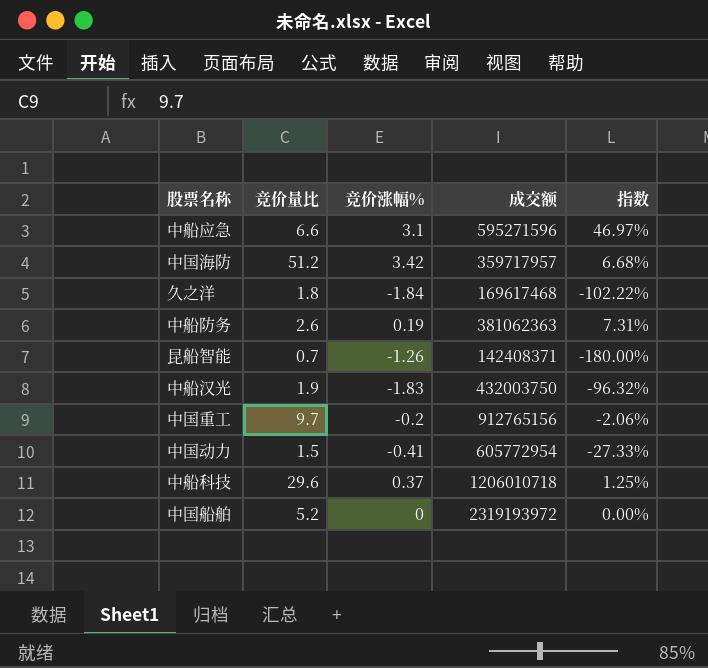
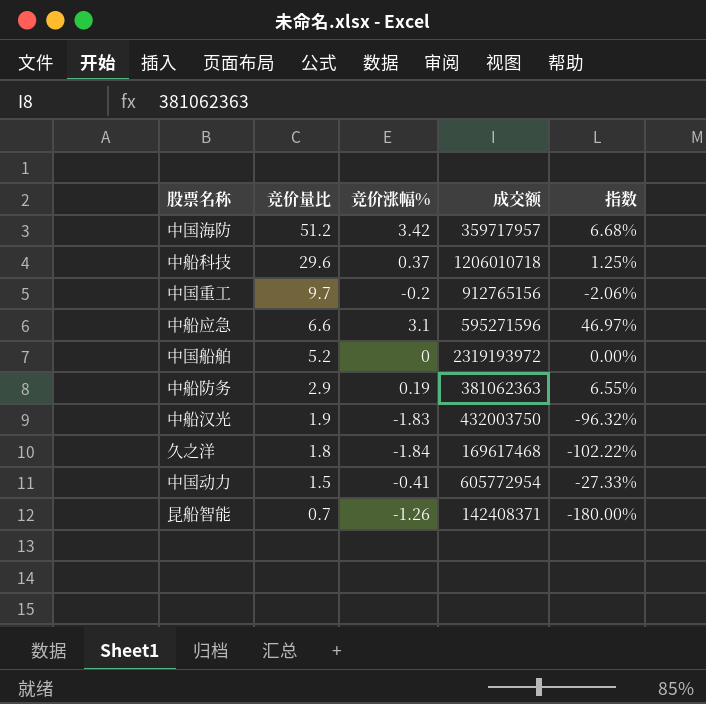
row order: none -> 竞价量比 descending
中船防务 | 竞价量比: 2.6 -> 2.9
中船防务 | 指数: 7.31% -> 6.55%

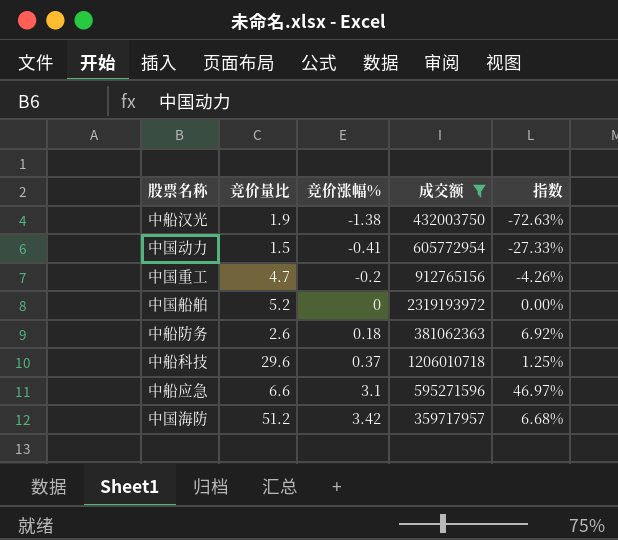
filter: none -> 成交额 >= 359717957
row order: 竞价量比 descending -> 竞价涨幅% ascending
中船汉光 | 竞价涨幅%: -1.83 -> -1.38
中船汉光 | 指数: -96.32% -> -72.63%
中国重工 | 竞价量比: 9.7 -> 4.7
中国重工 | 指数: -2.06% -> -4.26%
中船防务 | 竞价量比: 2.9 -> 2.6
中船防务 | 竞价涨幅%: 0.19 -> 0.18
中船防务 | 指数: 6.55% -> 6.92%

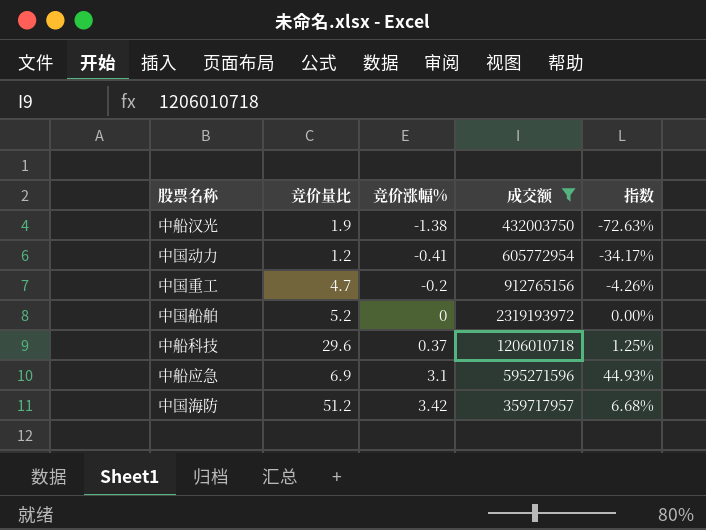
row 中船防务: 2.6 | 0.18 | 381062363 | 6.92% -> none
中国动力 | 竞价量比: 1.5 -> 1.2
中国动力 | 指数: -27.33% -> -34.17%
中船应急 | 竞价量比: 6.6 -> 6.9
中船应急 | 指数: 46.97% -> 44.93%

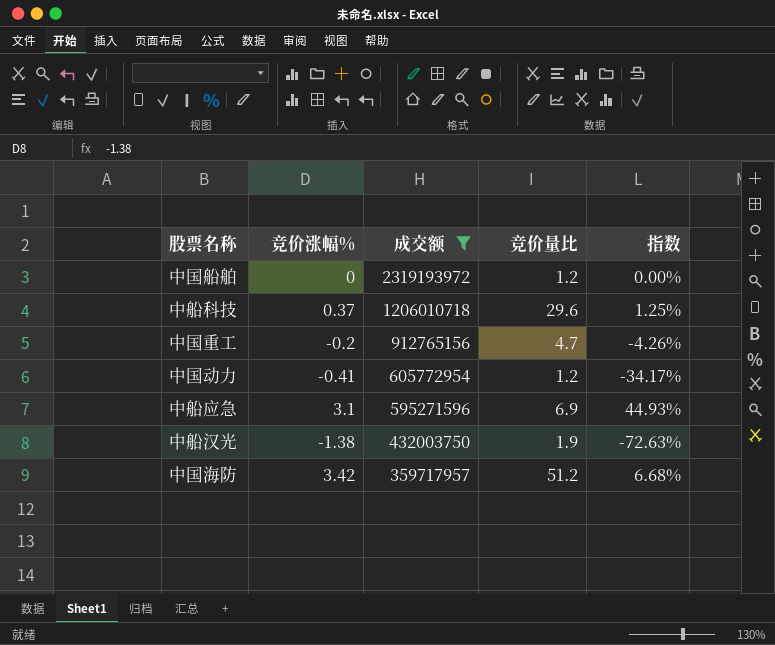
row order: 竞价涨幅% ascending -> 成交额 descending
column 竞价量比 | position: 2 -> 4
中国船舶 | 竞价量比: 5.2 -> 1.2

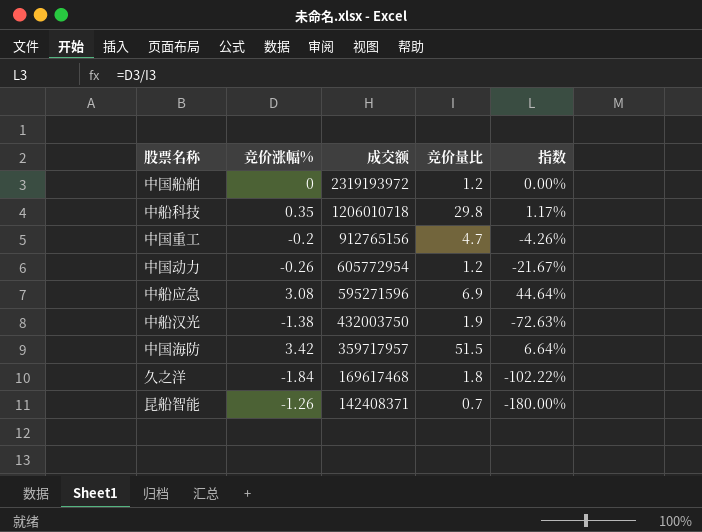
filter: 成交额 >= 359717957 -> none
中船科技 | 竞价涨幅%: 0.37 -> 0.35
中船科技 | 竞价量比: 29.6 -> 29.8
中船科技 | 指数: 1.25% -> 1.17%
中国动力 | 竞价涨幅%: -0.41 -> -0.26
中国动力 | 指数: -34.17% -> -21.67%
中船应急 | 竞价涨幅%: 3.1 -> 3.08
中船应急 | 指数: 44.93% -> 44.64%
中国海防 | 竞价量比: 51.2 -> 51.5
中国海防 | 指数: 6.68% -> 6.64%

